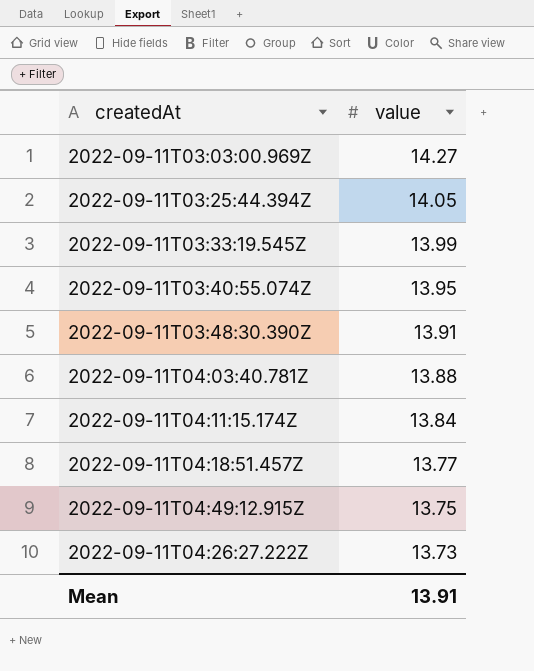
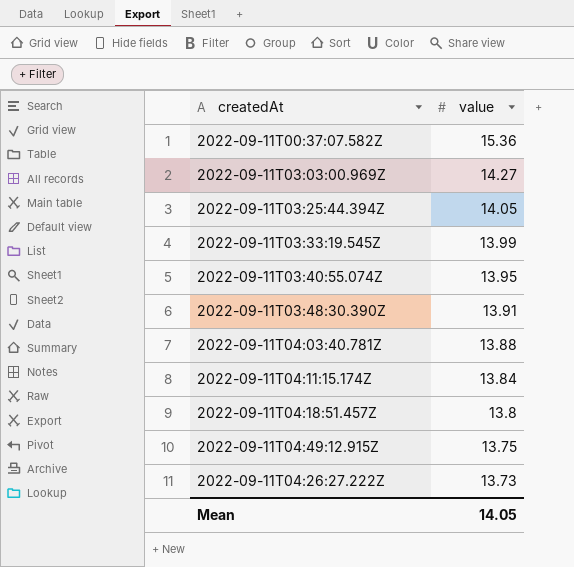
row 2022-09-11T00:37:07.582Z: none -> 15.36
2022-09-11T04:18:51.457Z | value: 13.77 -> 13.8
Mean | value: 13.91 -> 14.05

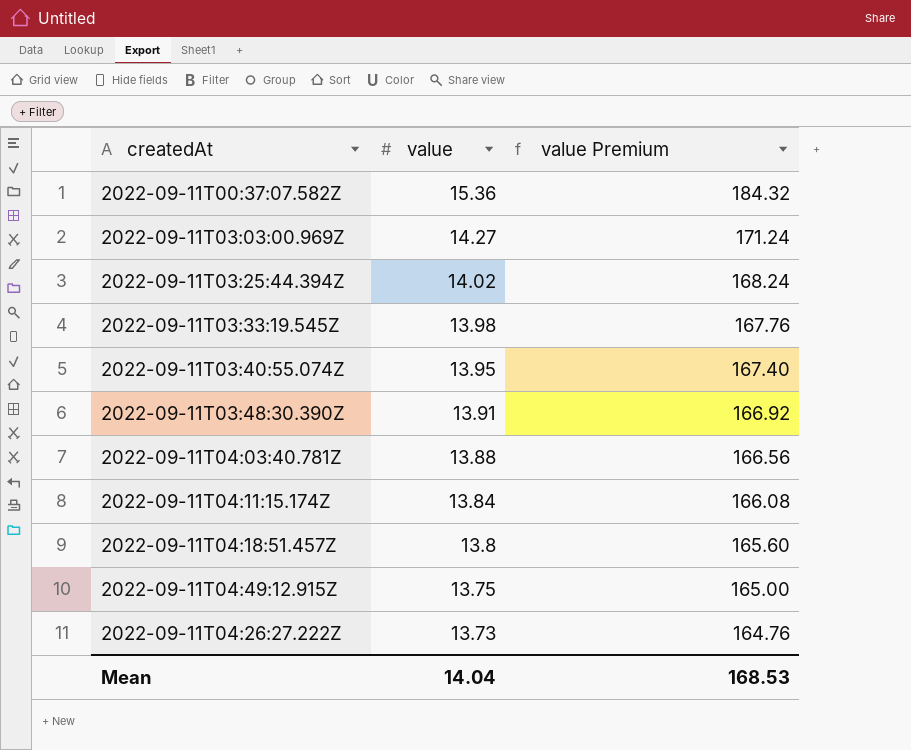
column value Premium | formula: none -> [value] * 12
2022-09-11T03:25:44.394Z | value: 14.05 -> 14.02
2022-09-11T03:33:19.545Z | value: 13.99 -> 13.98
Mean | value: 14.05 -> 14.04

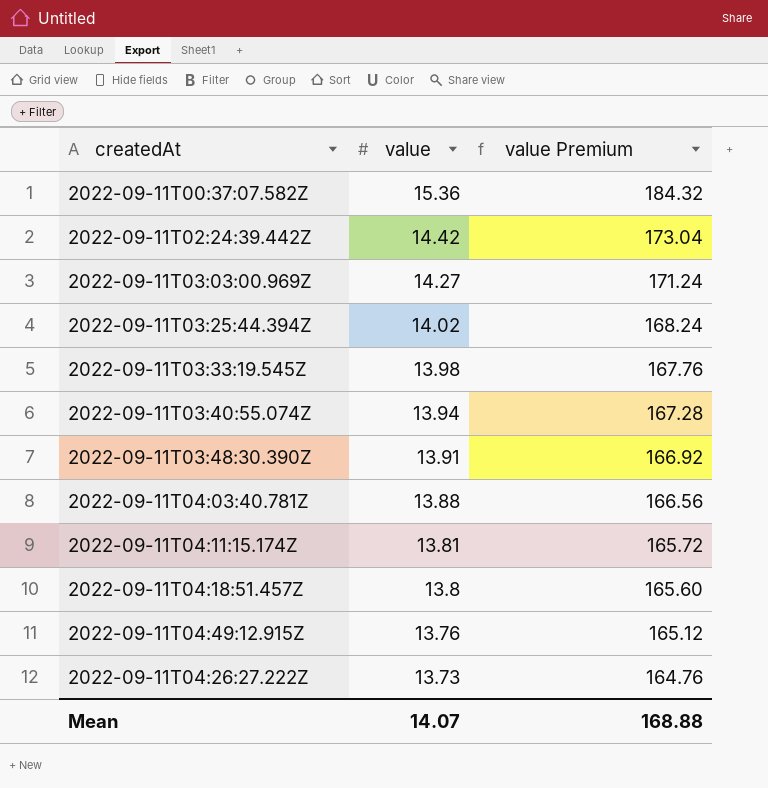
row 2022-09-11T02:24:39.442Z: none -> 14.42 | 173.04
2022-09-11T03:40:55.074Z | value: 13.95 -> 13.94
2022-09-11T03:40:55.074Z | value Premium: 167.40 -> 167.28
2022-09-11T04:11:15.174Z | value: 13.84 -> 13.81
2022-09-11T04:11:15.174Z | value Premium: 166.08 -> 165.72
2022-09-11T04:49:12.915Z | value: 13.75 -> 13.76
2022-09-11T04:49:12.915Z | value Premium: 165.00 -> 165.12
Mean | value: 14.04 -> 14.07
Mean | value Premium: 168.53 -> 168.88

